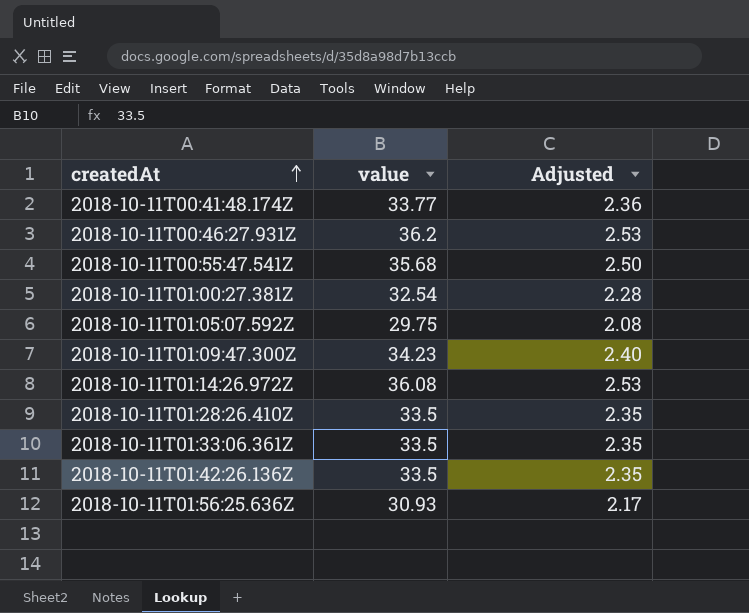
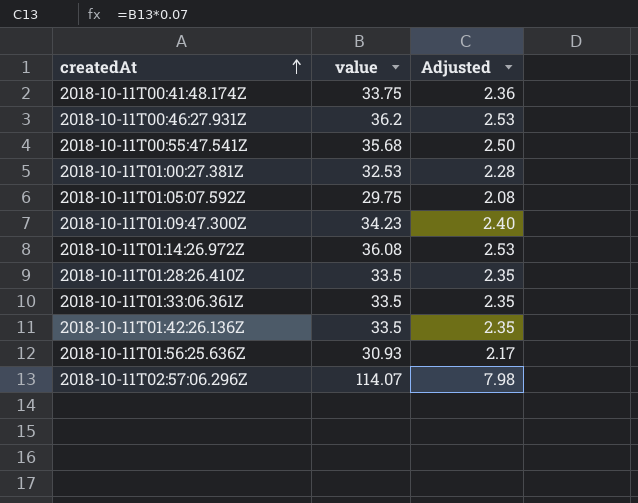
2018-10-11T00:41:48.174Z | value: 33.77 -> 33.75
2018-10-11T01:00:27.381Z | value: 32.54 -> 32.53
row 2018-10-11T02:57:06.296Z: none -> 114.07 | 7.98

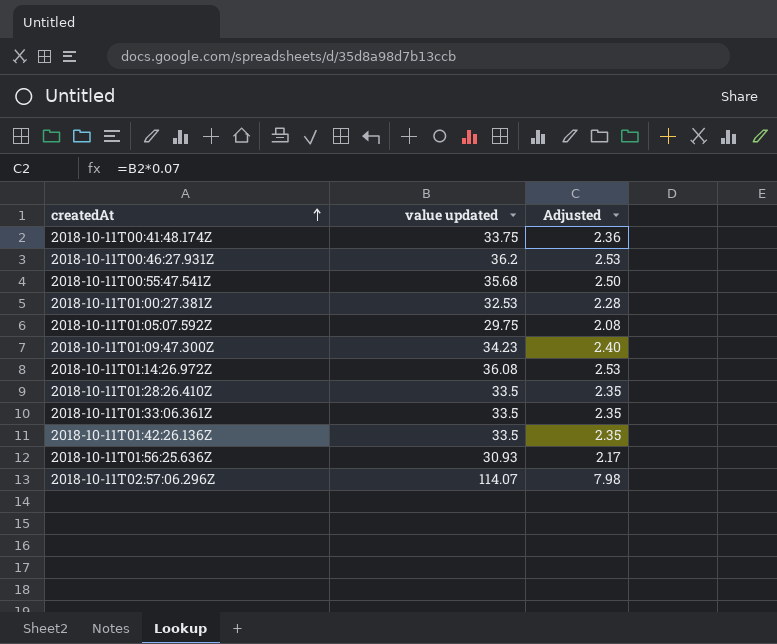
column name: value -> value updated

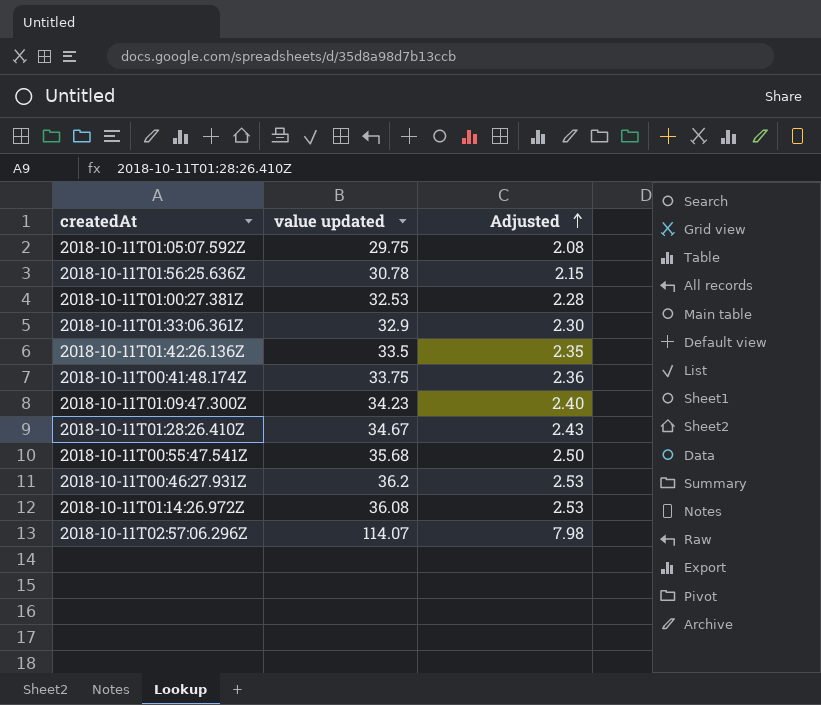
row order: createdAt ascending -> Adjusted ascending
2018-10-11T01:56:25.636Z | value updated: 30.93 -> 30.78
2018-10-11T01:56:25.636Z | Adjusted: 2.17 -> 2.15
2018-10-11T01:33:06.361Z | value updated: 33.5 -> 32.9
2018-10-11T01:33:06.361Z | Adjusted: 2.35 -> 2.30
2018-10-11T01:28:26.410Z | value updated: 33.5 -> 34.67
2018-10-11T01:28:26.410Z | Adjusted: 2.35 -> 2.43

